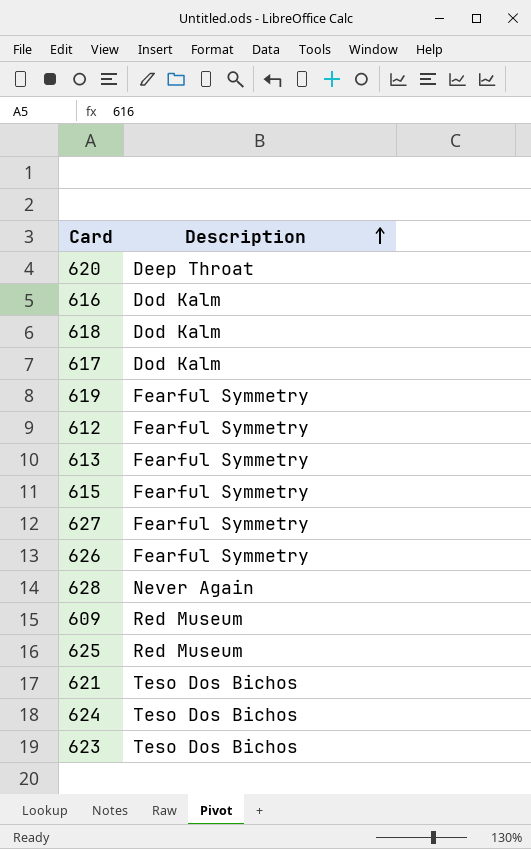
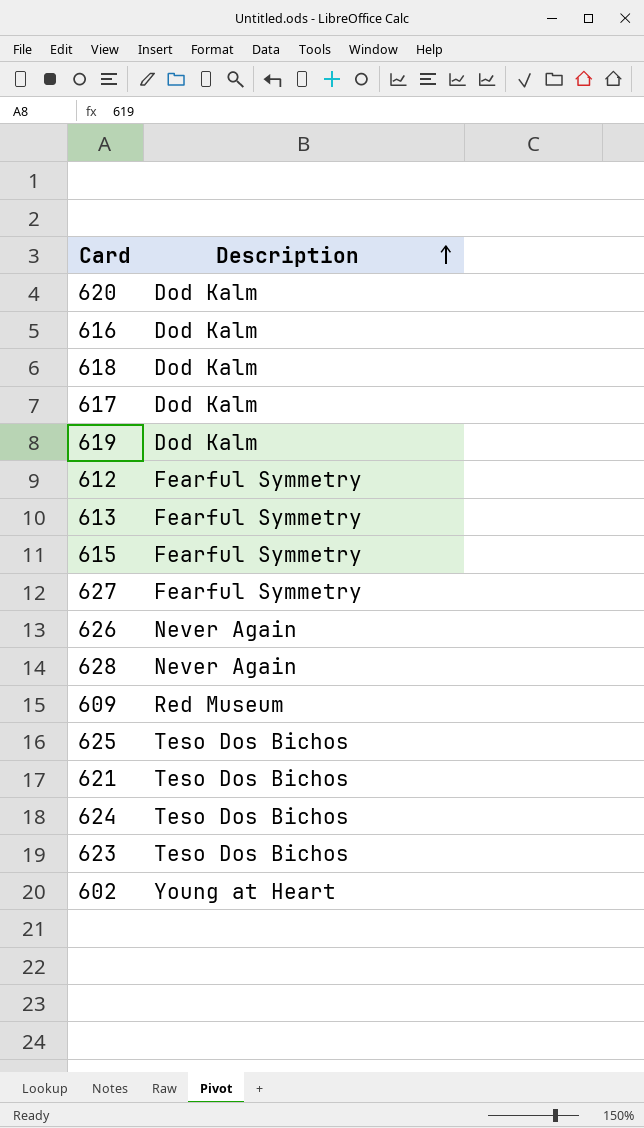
620 | Description: Deep Throat -> Dod Kalm
619 | Description: Fearful Symmetry -> Dod Kalm
626 | Description: Fearful Symmetry -> Never Again
625 | Description: Red Museum -> Teso Dos Bichos
row 602: none -> Young at Heart

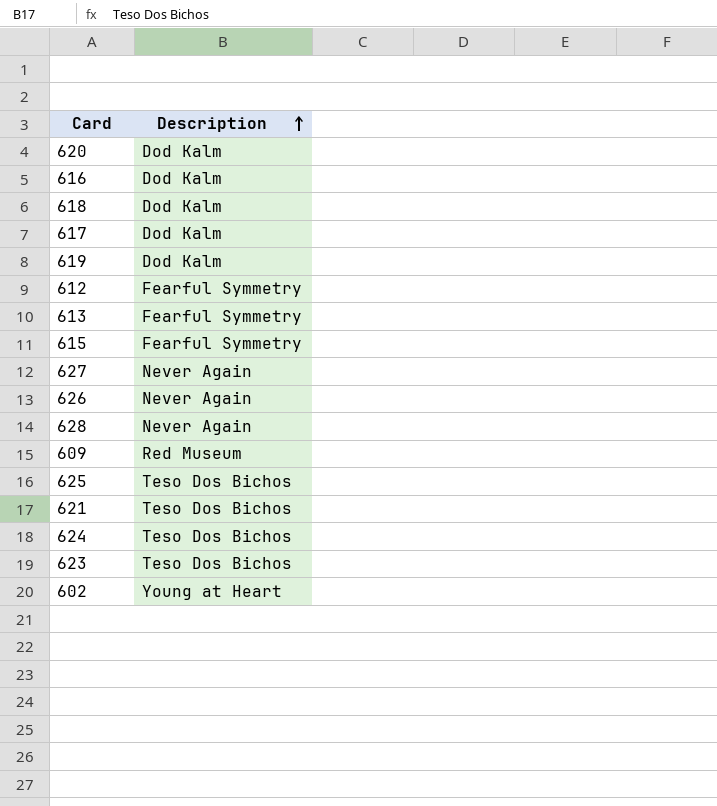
627 | Description: Fearful Symmetry -> Never Again

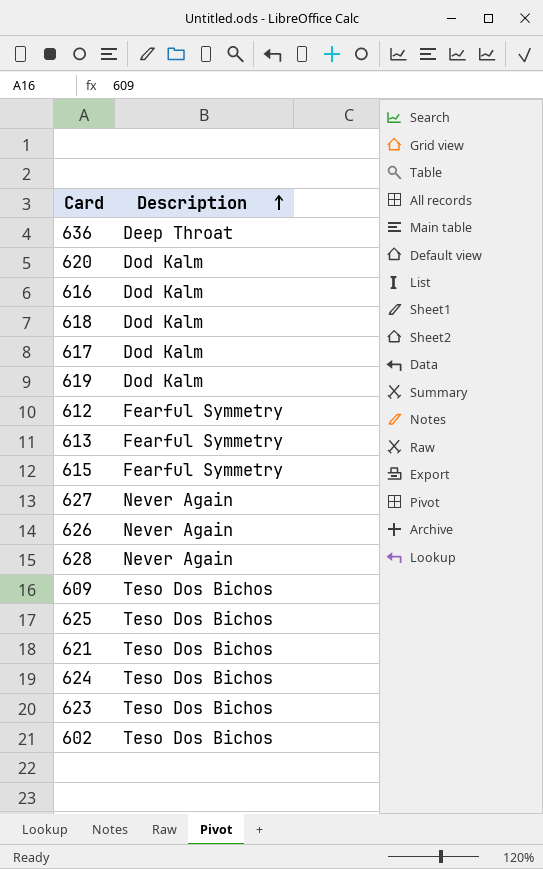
row 636: none -> Deep Throat
609 | Description: Red Museum -> Teso Dos Bichos
602 | Description: Young at Heart -> Teso Dos Bichos

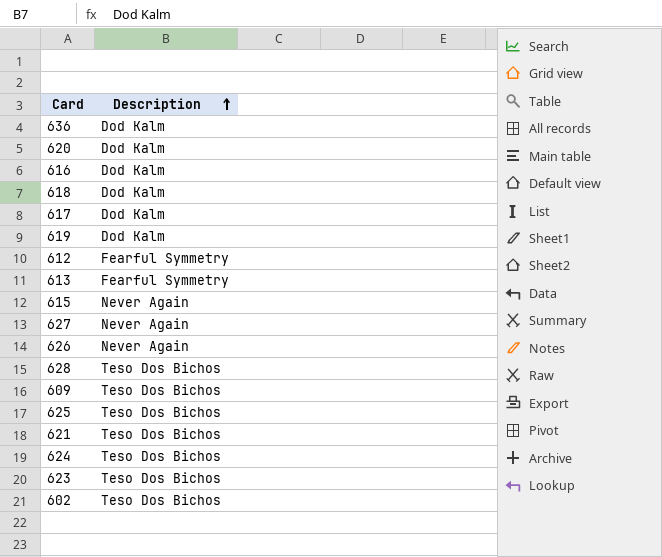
636 | Description: Deep Throat -> Dod Kalm
615 | Description: Fearful Symmetry -> Never Again
628 | Description: Never Again -> Teso Dos Bichos

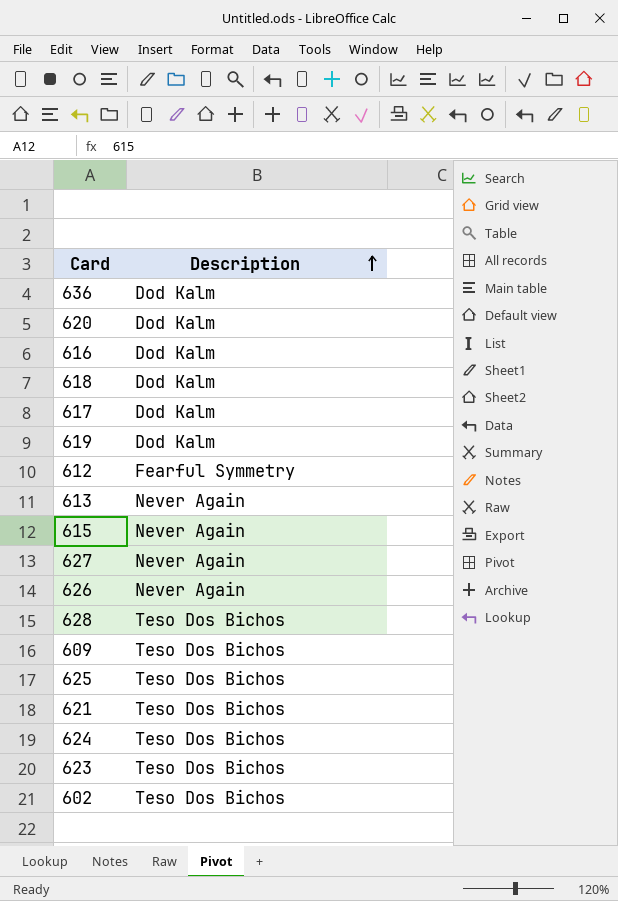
613 | Description: Fearful Symmetry -> Never Again

